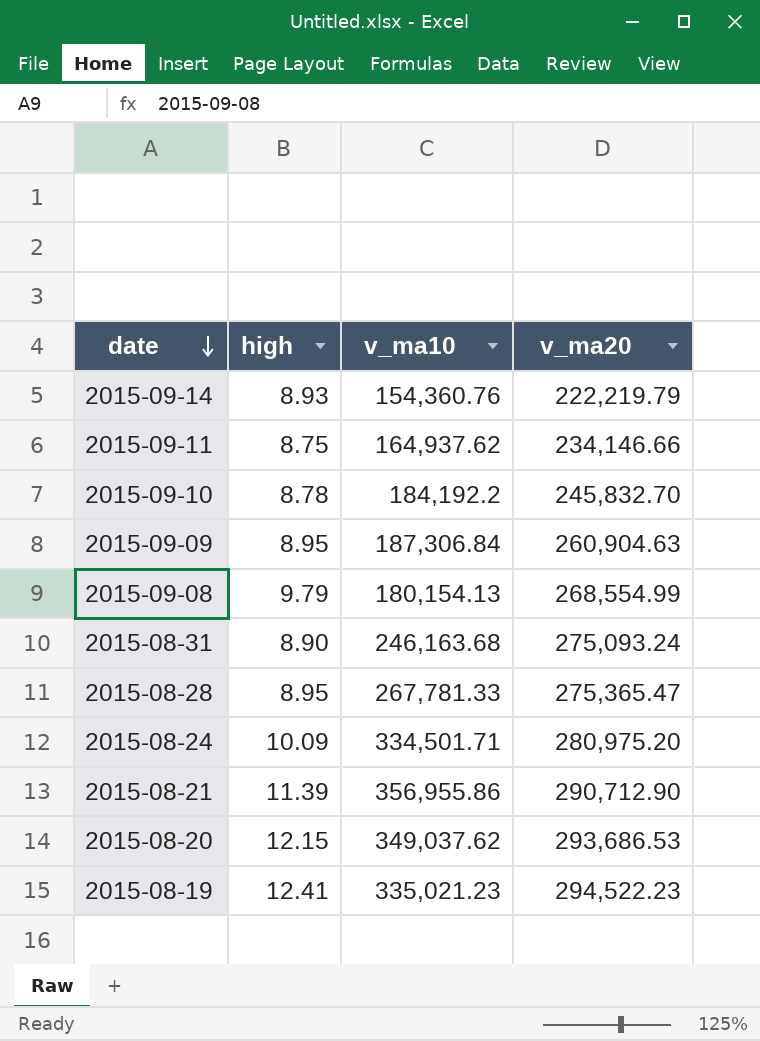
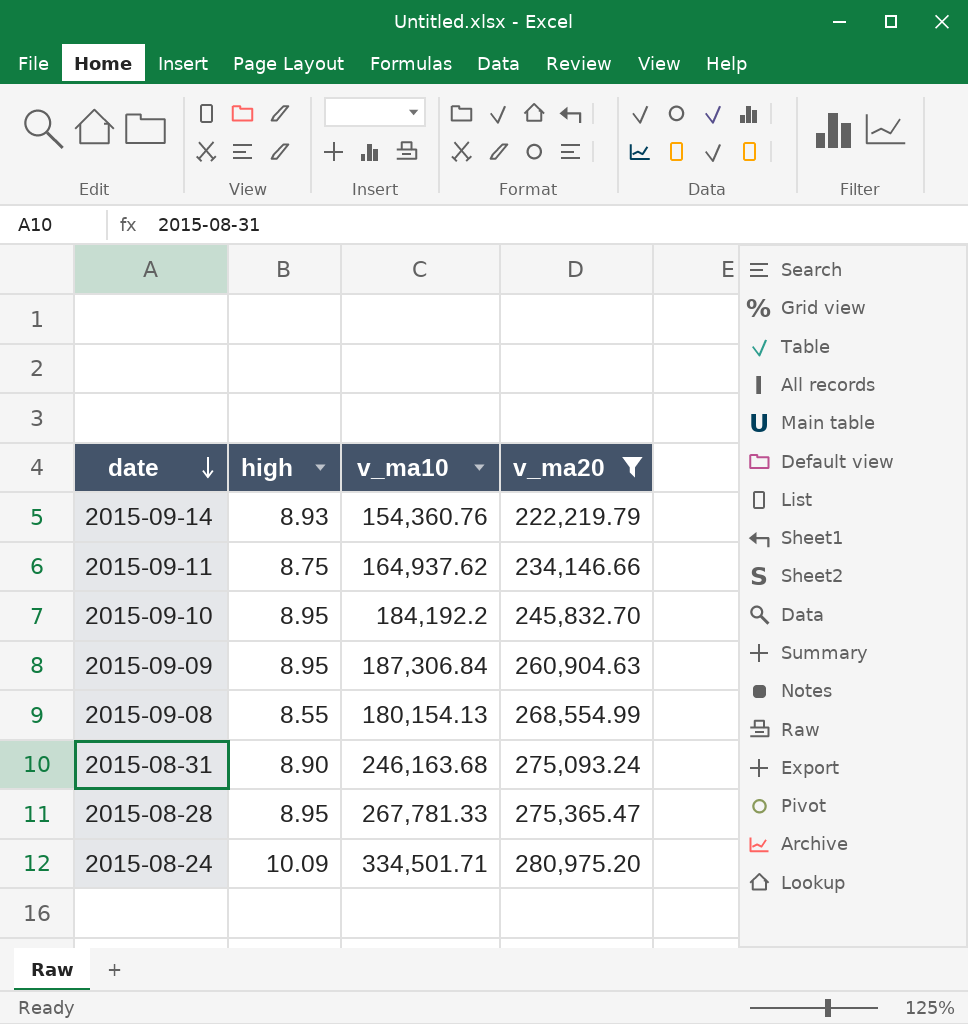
filter: none -> v_ma20 <= 280,975.20
2015-09-10 | high: 8.78 -> 8.95
2015-09-08 | high: 9.79 -> 8.55

